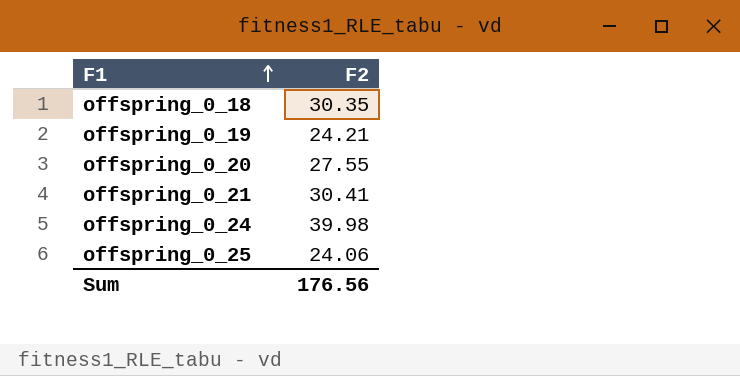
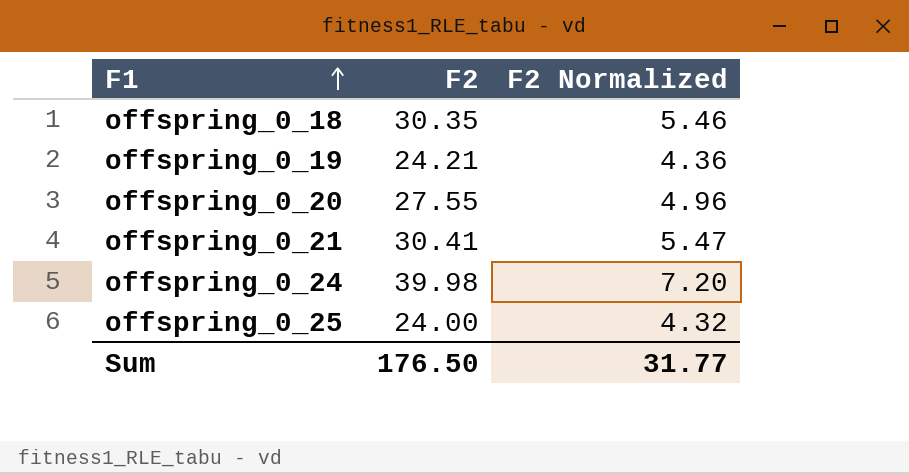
column F2 Normalized | formula: none -> [F2] * 0.18
offspring_0_25 | F2: 24.06 -> 24.00
Sum | F2: 176.56 -> 176.50

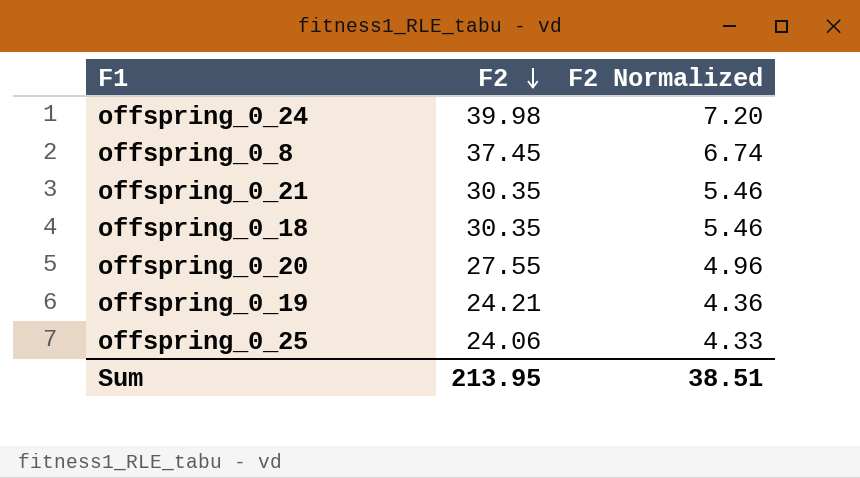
row order: F1 ascending -> F2 descending
row offspring_0_8: none -> 37.45 | 6.74
offspring_0_21 | F2: 30.41 -> 30.35
offspring_0_21 | F2 Normalized: 5.47 -> 5.46
offspring_0_25 | F2: 24.00 -> 24.06
offspring_0_25 | F2 Normalized: 4.32 -> 4.33
Sum | F2: 176.50 -> 213.95
Sum | F2 Normalized: 31.77 -> 38.51

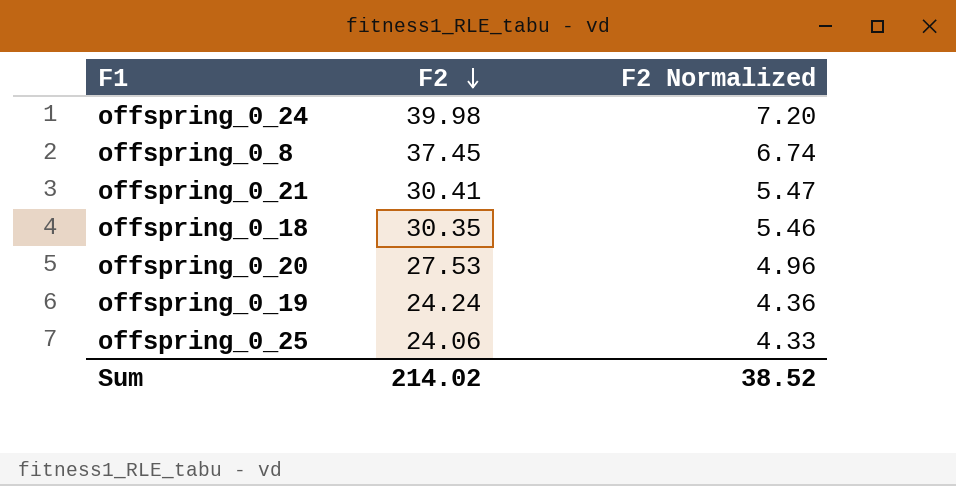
offspring_0_21 | F2: 30.35 -> 30.41
offspring_0_21 | F2 Normalized: 5.46 -> 5.47
offspring_0_20 | F2: 27.55 -> 27.53
offspring_0_19 | F2: 24.21 -> 24.24
Sum | F2: 213.95 -> 214.02
Sum | F2 Normalized: 38.51 -> 38.52

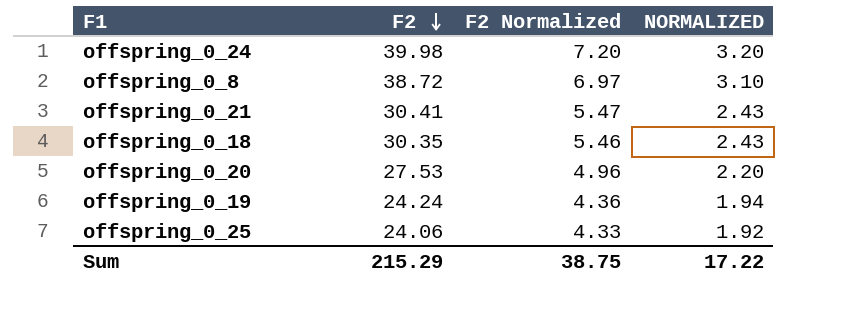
column NORMALIZED | formula: none -> [F2] * 0.08
offspring_0_8 | F2: 37.45 -> 38.72
offspring_0_8 | F2 Normalized: 6.74 -> 6.97
Sum | F2: 214.02 -> 215.29
Sum | F2 Normalized: 38.52 -> 38.75

